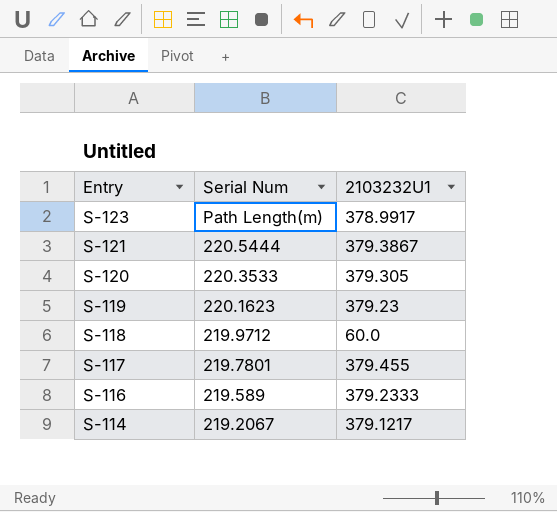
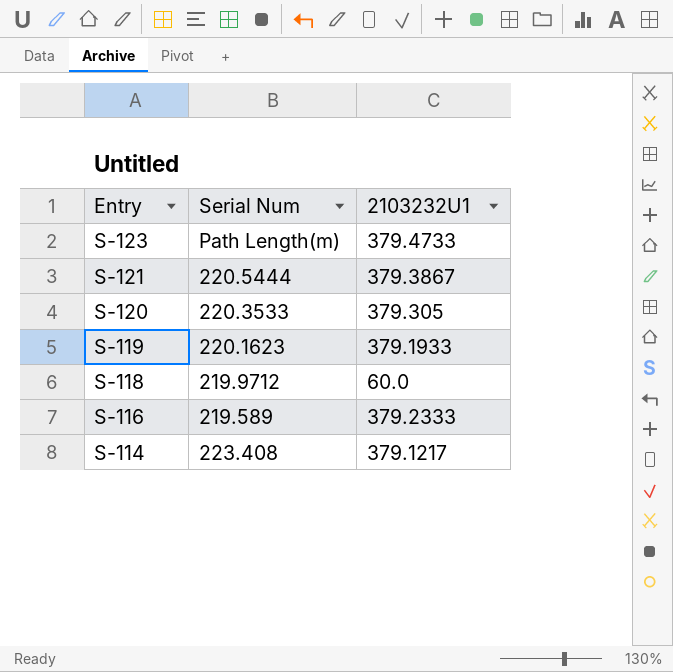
row S-117: 219.7801 | 379.455 -> none
S-123 | 2103232U1: 378.9917 -> 379.4733
S-119 | 2103232U1: 379.23 -> 379.1933
S-114 | Serial Num: 219.2067 -> 223.408

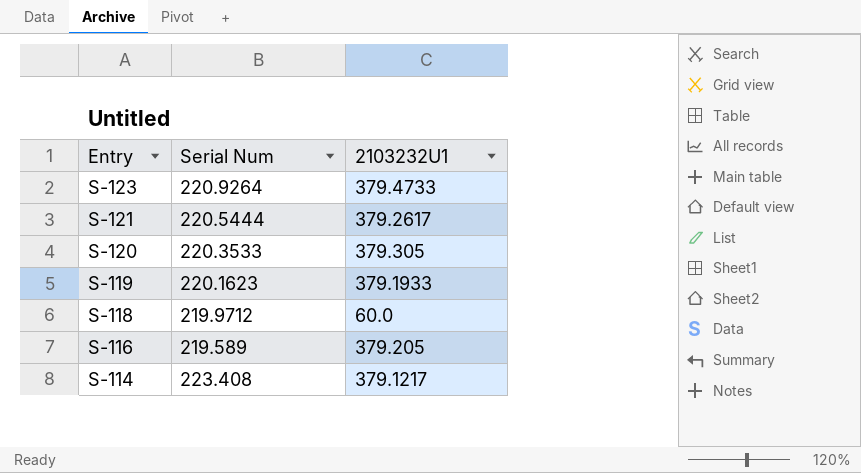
S-123 | Serial Num: Path Length(m) -> 220.9264
S-121 | 2103232U1: 379.3867 -> 379.2617
S-116 | 2103232U1: 379.2333 -> 379.205

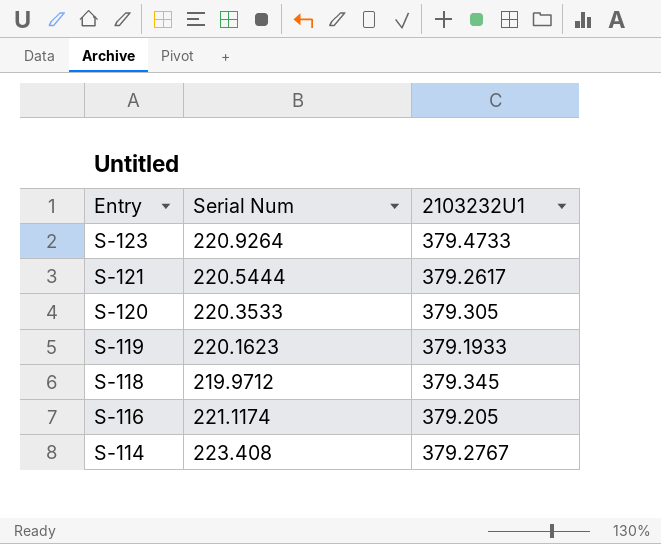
S-118 | 2103232U1: 60.0 -> 379.345
S-116 | Serial Num: 219.589 -> 221.1174
S-114 | 2103232U1: 379.1217 -> 379.2767

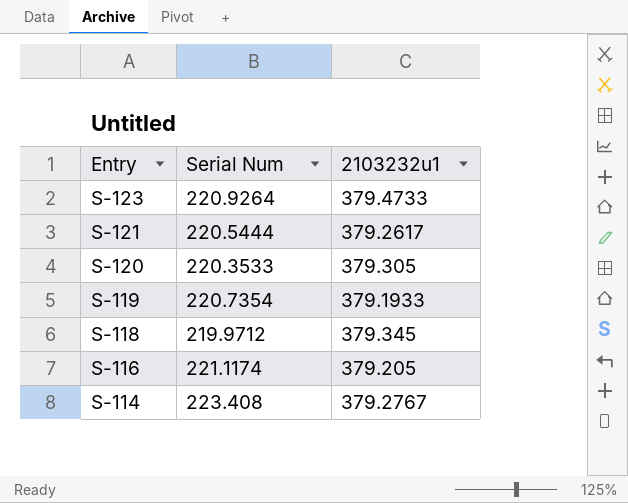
column name: 2103232U1 -> 2103232u1
S-119 | Serial Num: 220.1623 -> 220.7354

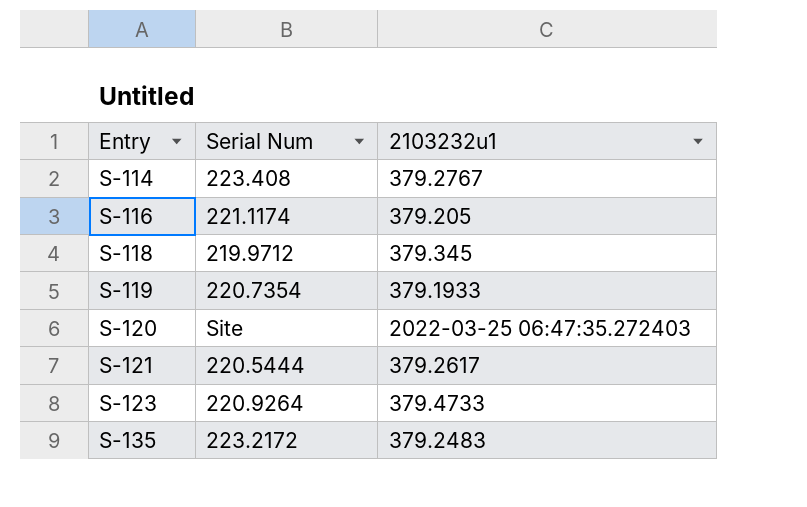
row order: Entry descending -> Entry ascending
S-120 | Serial Num: 220.3533 -> Site
S-120 | 2103232u1: 379.305 -> 2022-03-25 06:47:35.272403
row S-135: none -> 223.2172 | 379.2483

